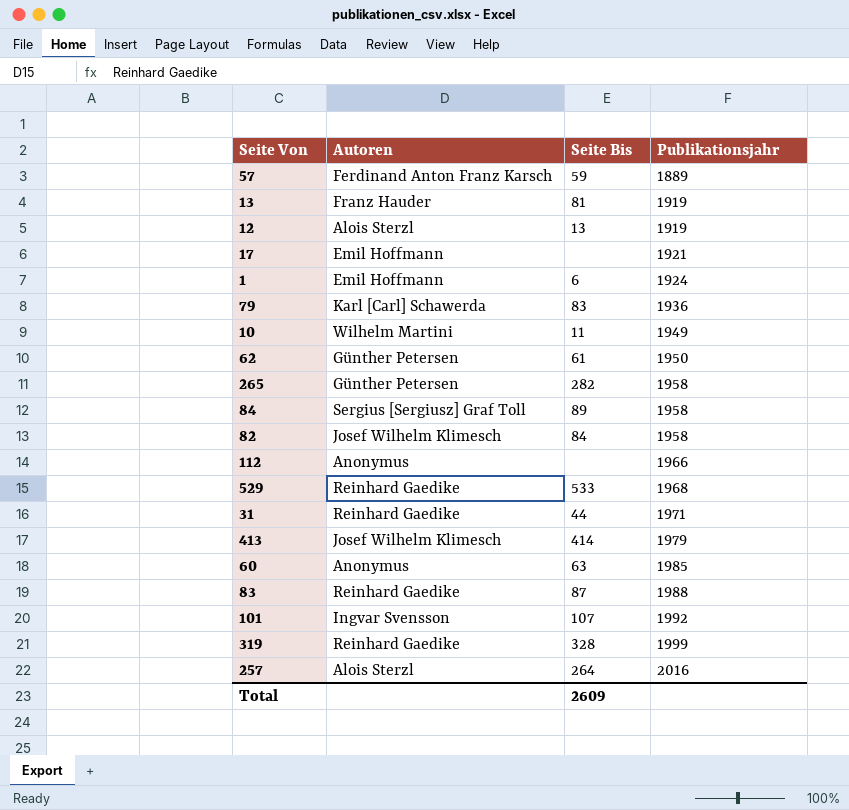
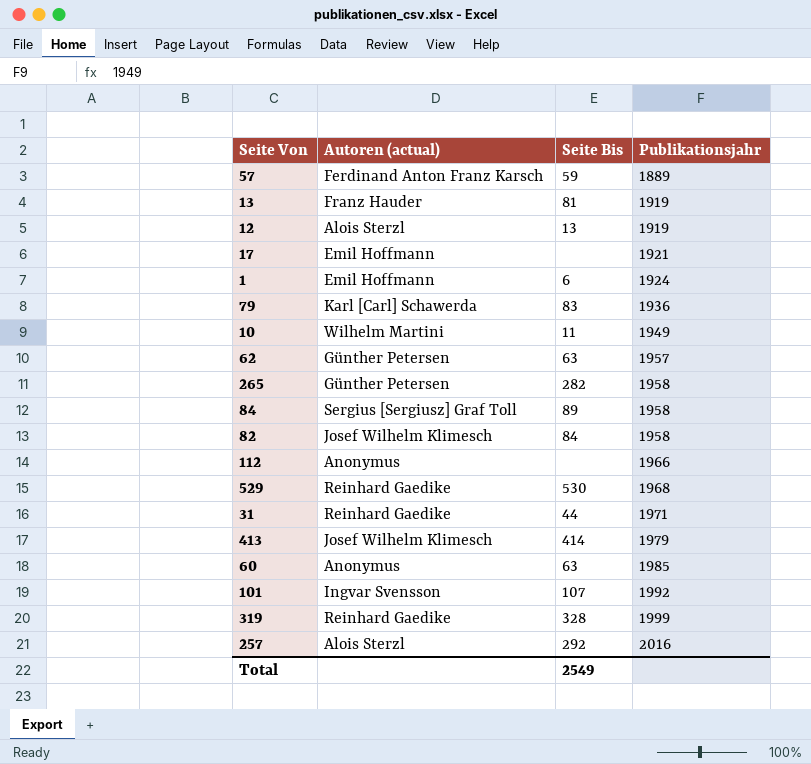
column name: Autoren -> Autoren (actual)
row 83: Reinhard Gaedike | 87 | 1988 -> none
62 | Seite Bis: 61 -> 63
62 | Publikationsjahr: 1950 -> 1957
529 | Seite Bis: 533 -> 530
257 | Seite Bis: 264 -> 292
Total | Seite Bis: 2609 -> 2549

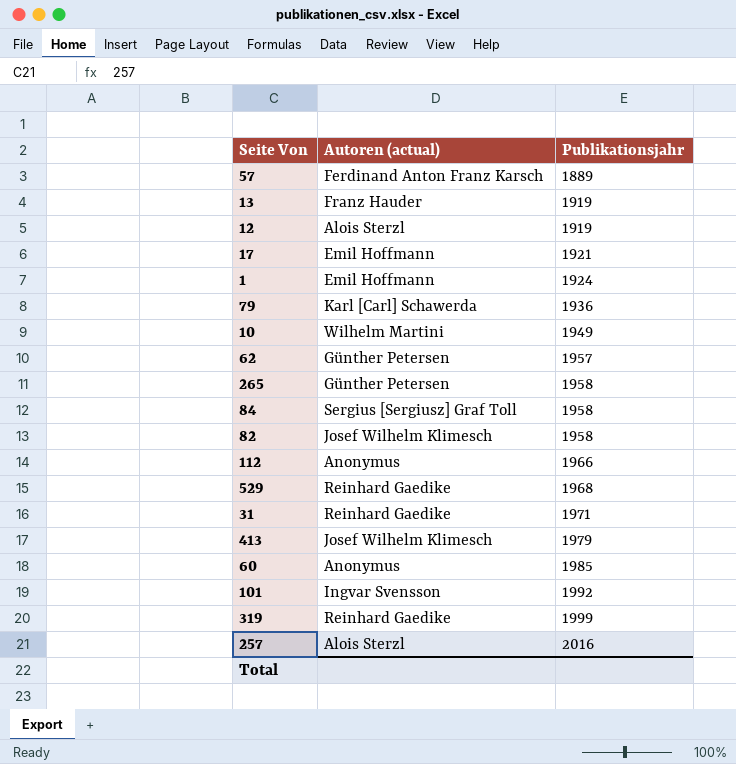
column Seite Bis | position: 3 -> none

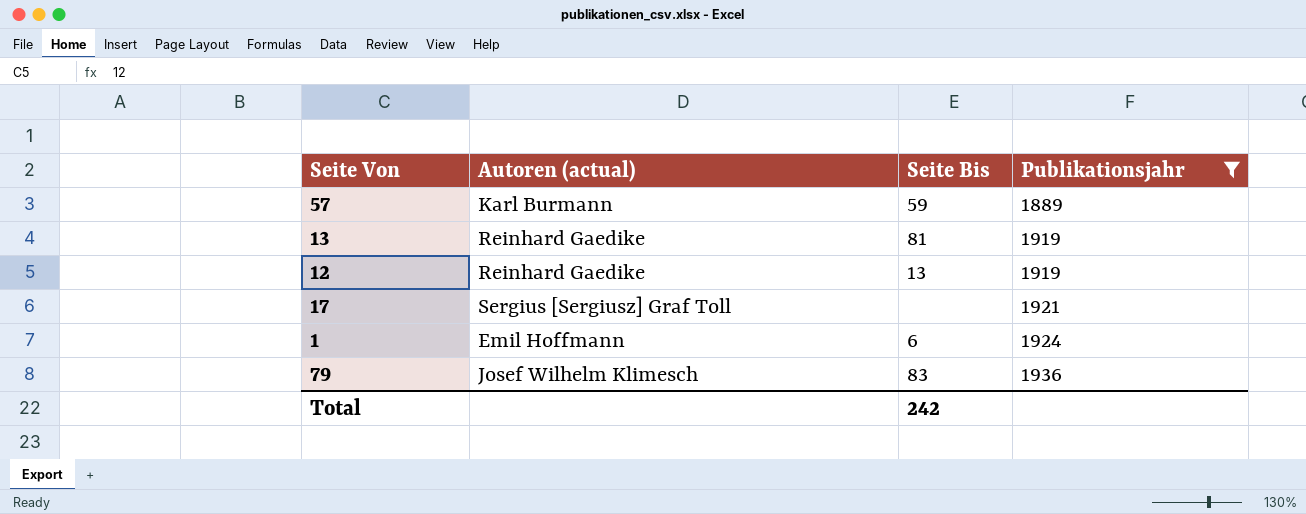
filter: none -> Publikationsjahr <= 1936
column Seite Bis | position: none -> 3
57 | Autoren (actual): Ferdinand Anton Franz Karsch -> Karl Burmann
13 | Autoren (actual): Franz Hauder -> Reinhard Gaedike
12 | Autoren (actual): Alois Sterzl -> Reinhard Gaedike
17 | Autoren (actual): Emil Hoffmann -> Sergius [Sergiusz] Graf Toll
79 | Autoren (actual): Karl [Carl] Schawerda -> Josef Wilhelm Klimesch

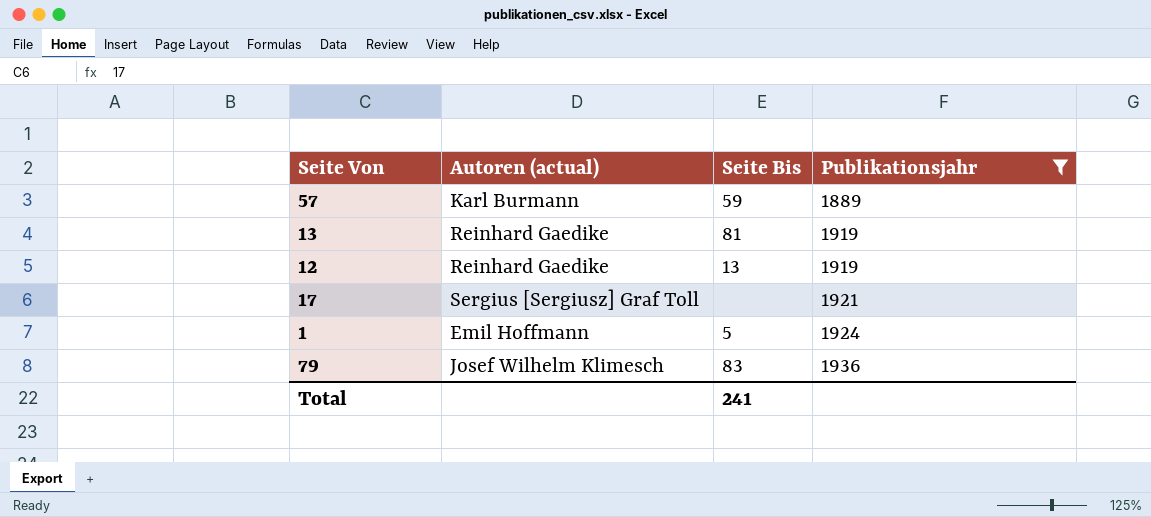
1 | Seite Bis: 6 -> 5
Total | Seite Bis: 242 -> 241

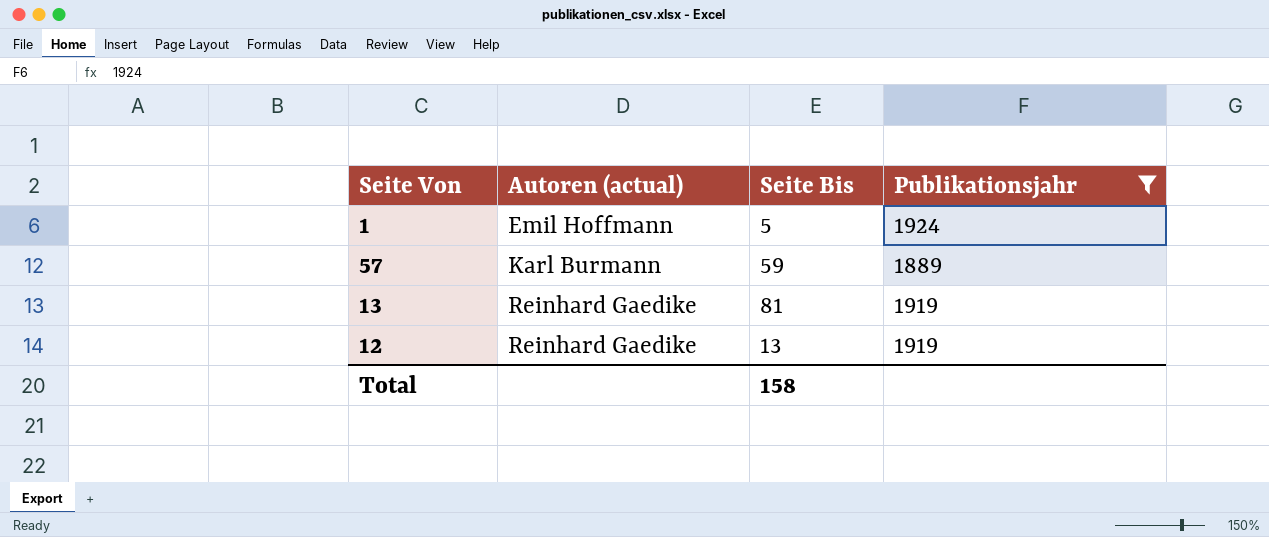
row order: Publikationsjahr ascending -> Autoren (actual) ascending
row 17: Sergius [Sergiusz] Graf Toll | none | 1921 -> none
row 79: Josef Wilhelm Klimesch | 83 | 1936 -> none
Total | Seite Bis: 241 -> 158

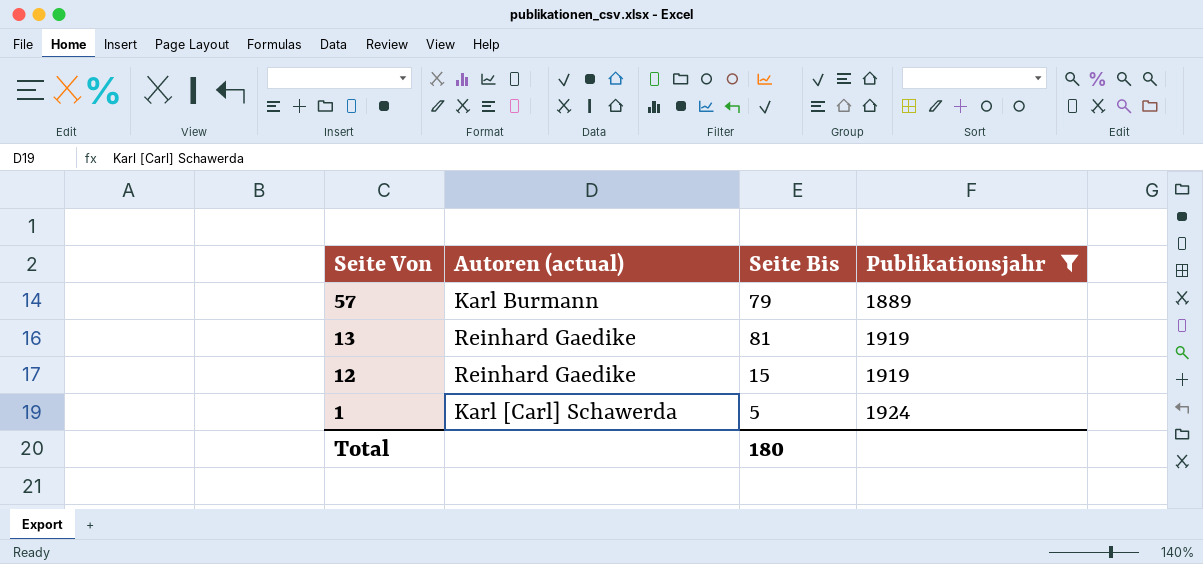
row order: Autoren (actual) ascending -> Seite Von descending
57 | Seite Bis: 59 -> 79
12 | Seite Bis: 13 -> 15
1 | Autoren (actual): Emil Hoffmann -> Karl [Carl] Schawerda
Total | Seite Bis: 158 -> 180

